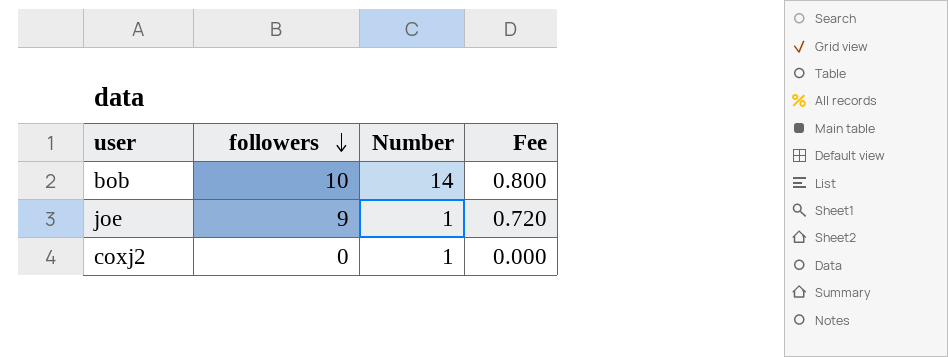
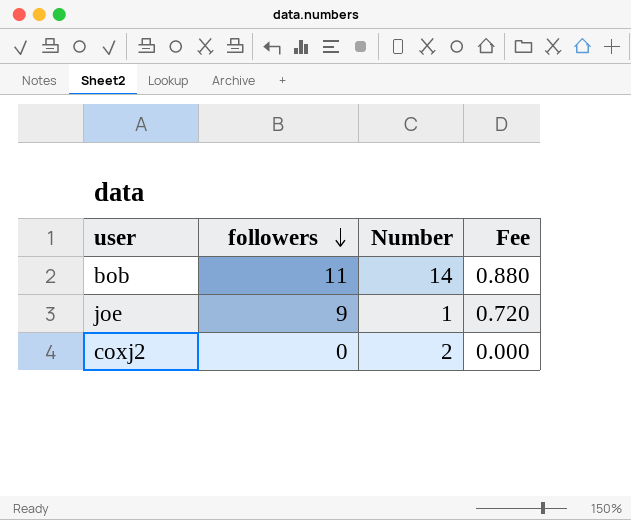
bob | followers: 10 -> 11
bob | Fee: 0.800 -> 0.880
coxj2 | Number: 1 -> 2

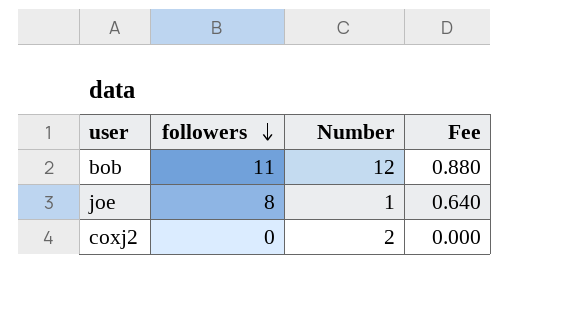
bob | Number: 14 -> 12
joe | followers: 9 -> 8
joe | Fee: 0.720 -> 0.640

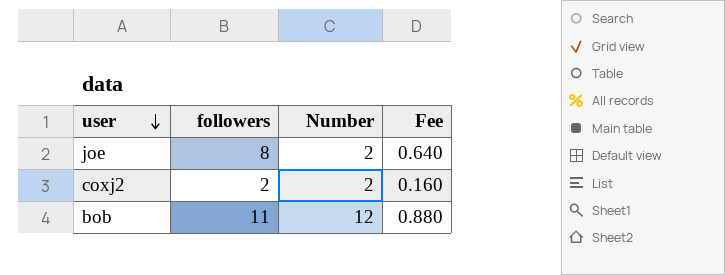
row order: followers descending -> user descending
joe | Number: 1 -> 2
coxj2 | followers: 0 -> 2
coxj2 | Fee: 0.000 -> 0.160

